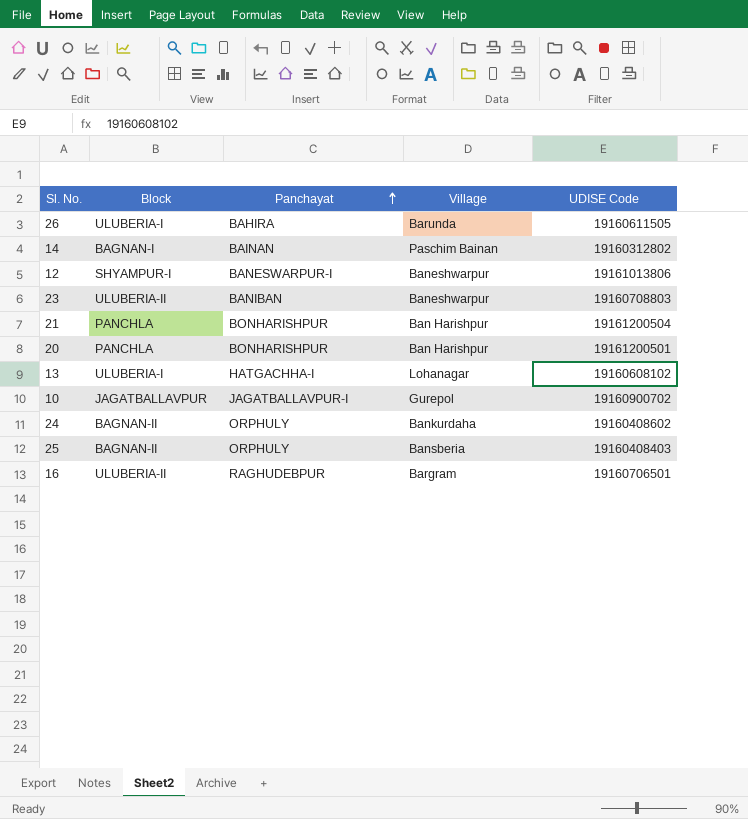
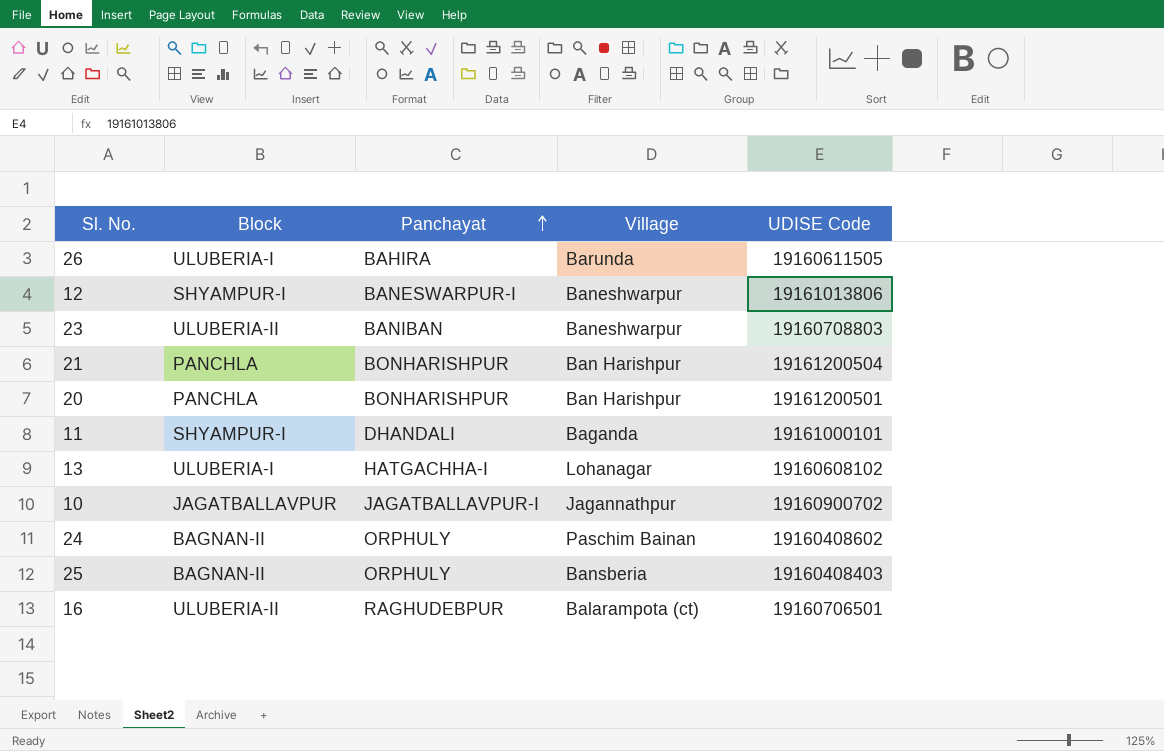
row 14: BAGNAN-I | BAINAN | Paschim Bainan | 19160312802 -> none
row 11: none -> SHYAMPUR-I | DHANDALI | Baganda | 19161000101
10 | Village: Gurepol -> Jagannathpur
24 | Village: Bankurdaha -> Paschim Bainan
16 | Village: Bargram -> Balarampota (ct)

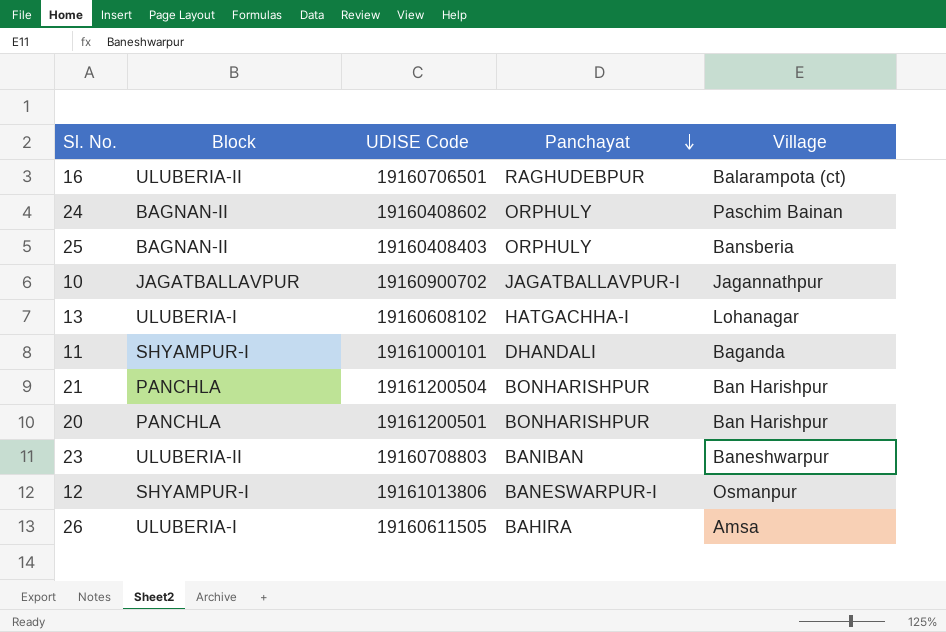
row order: Panchayat ascending -> Panchayat descending
column UDISE Code | position: 5 -> 3
12 | Village: Baneshwarpur -> Osmanpur
26 | Village: Barunda -> Amsa

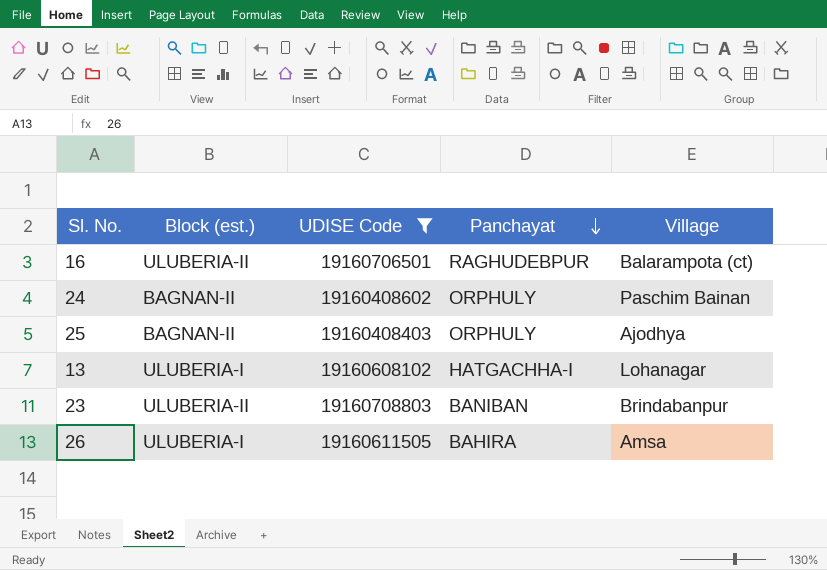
filter: none -> UDISE Code <= 19160708803
column name: Block -> Block (est.)
25 | Village: Bansberia -> Ajodhya
23 | Village: Baneshwarpur -> Brindabanpur

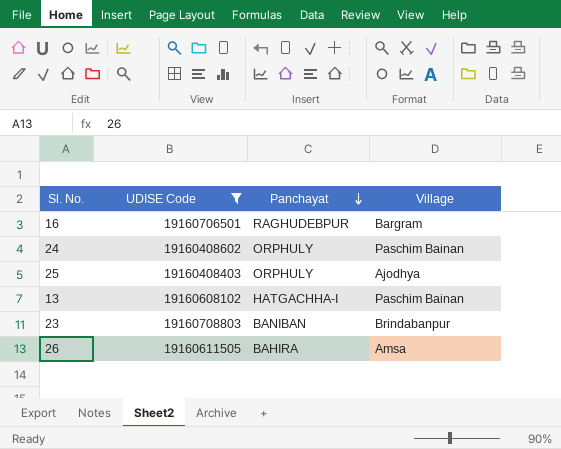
column Block (est.) | position: 2 -> none
16 | Village: Balarampota (ct) -> Bargram
13 | Village: Lohanagar -> Paschim Bainan

